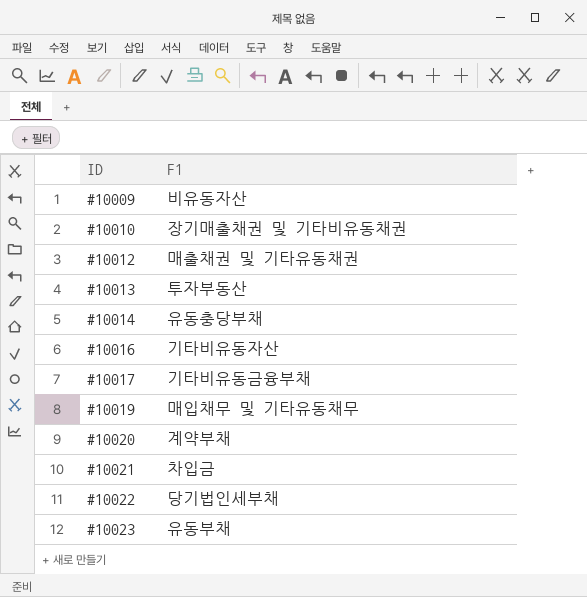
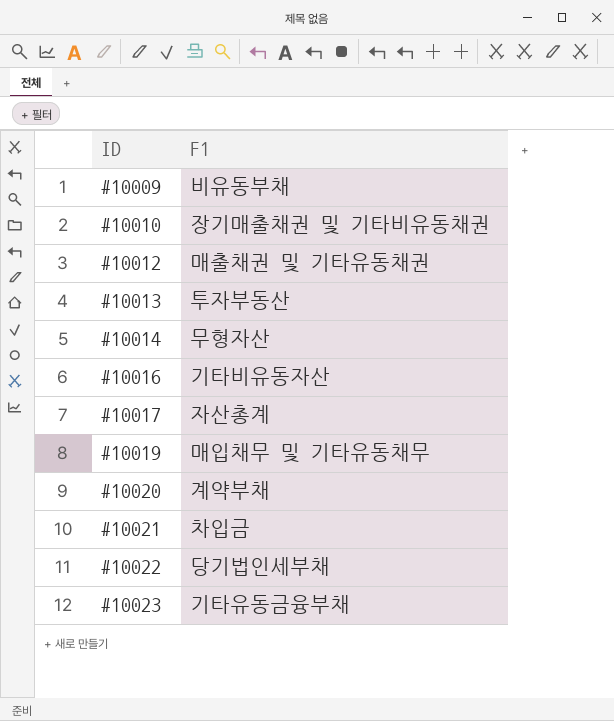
#10009 | F1: 비유동자산 -> 비유동부채
#10014 | F1: 유동충당부채 -> 무형자산
#10017 | F1: 기타비유동금융부채 -> 자산총계
#10023 | F1: 유동부채 -> 기타유동금융부채

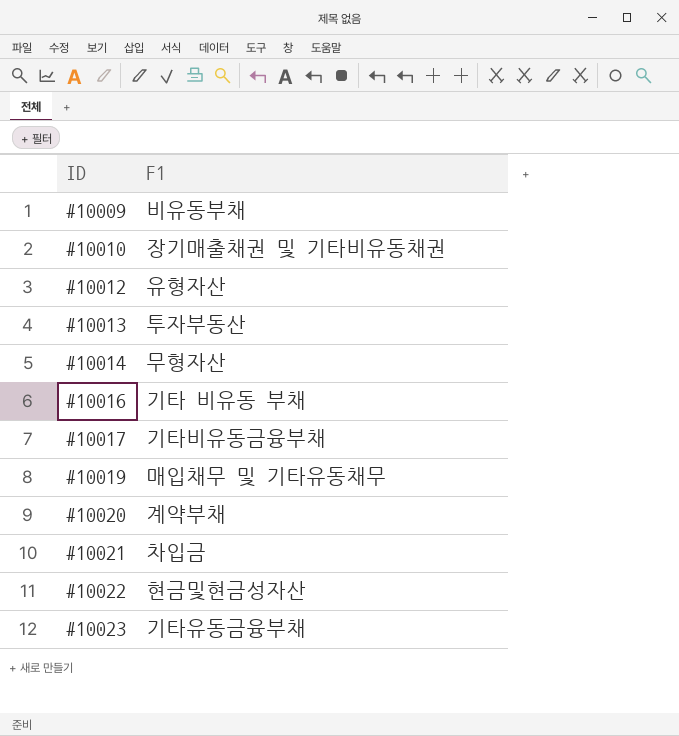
#10012 | F1: 매출채권 및 기타유동채권 -> 유형자산
#10016 | F1: 기타비유동자산 -> 기타 비유동 부채
#10017 | F1: 자산총계 -> 기타비유동금융부채
#10022 | F1: 당기법인세부채 -> 현금및현금성자산

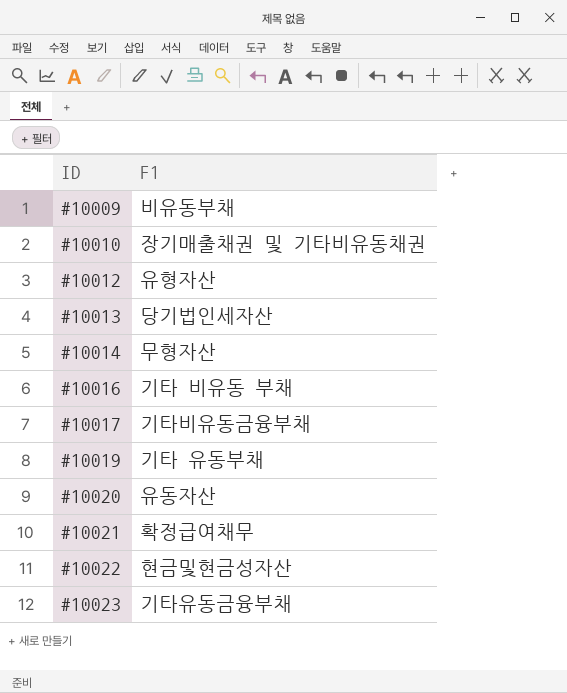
#10013 | F1: 투자부동산 -> 당기법인세자산
#10019 | F1: 매입채무 및 기타유동채무 -> 기타 유동부채
#10020 | F1: 계약부채 -> 유동자산
#10021 | F1: 차입금 -> 확정급여채무

